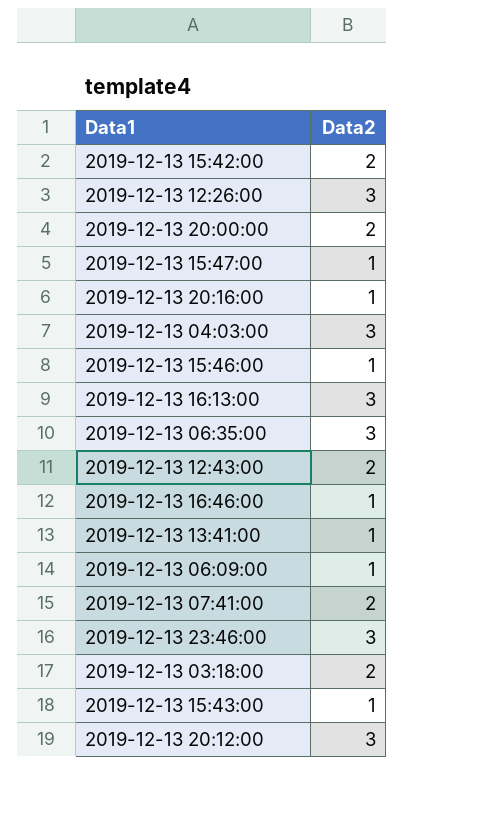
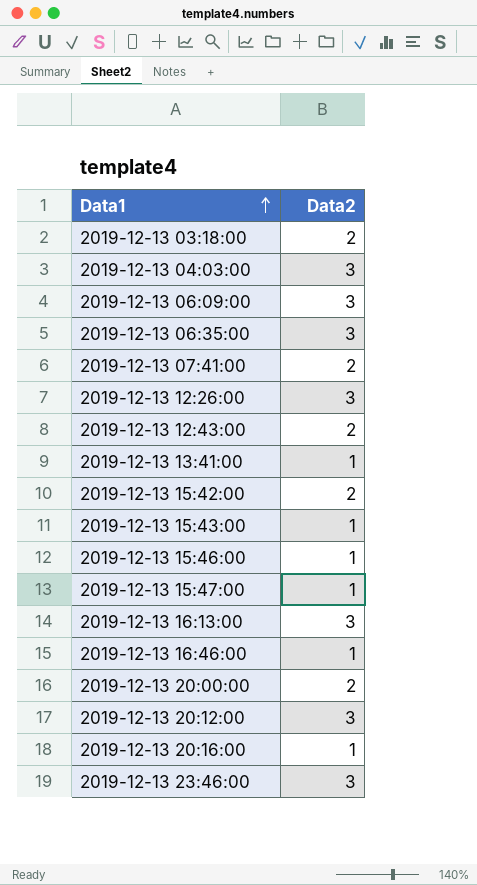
row order: none -> Data1 ascending
2019-12-13 06:09:00 | Data2: 1 -> 3

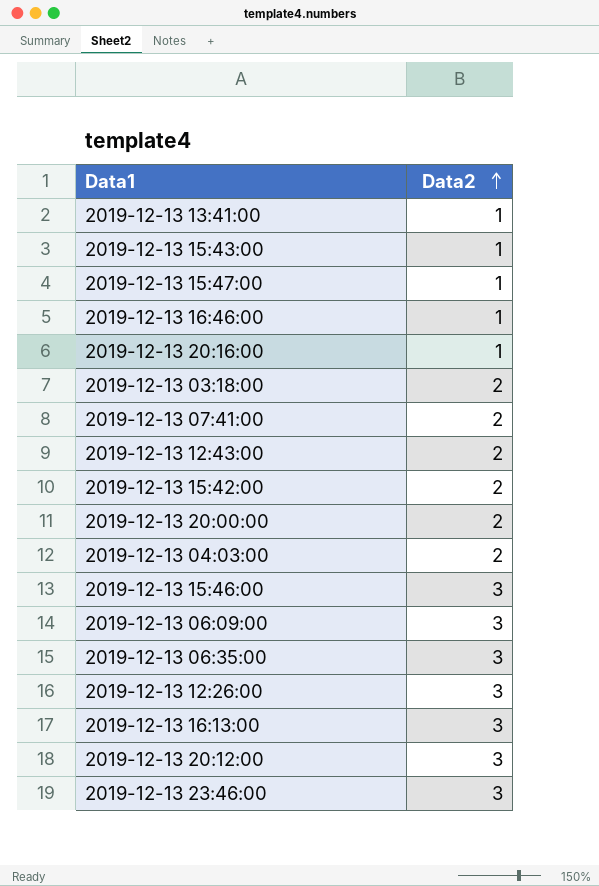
row order: Data1 ascending -> Data2 ascending
2019-12-13 04:03:00 | Data2: 3 -> 2
2019-12-13 15:46:00 | Data2: 1 -> 3

